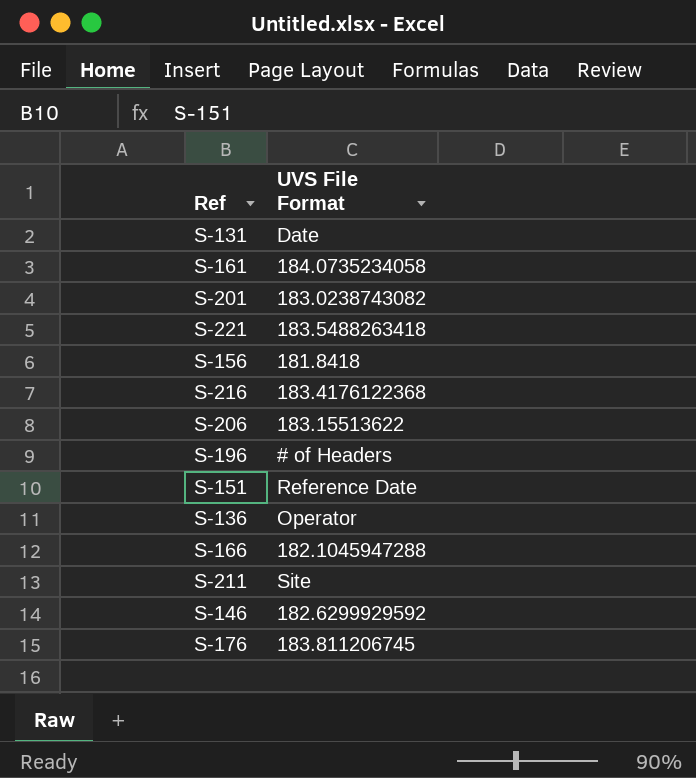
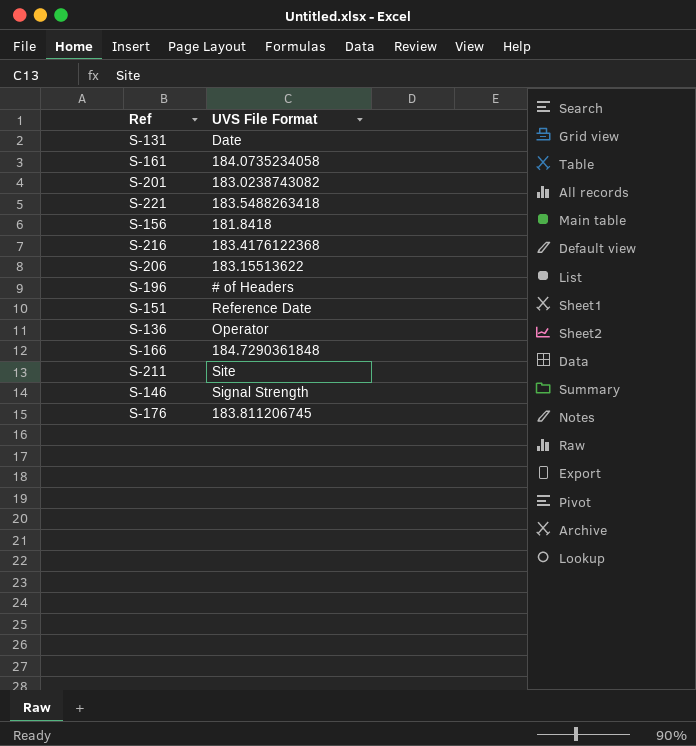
S-166 | UVS File Format: 182.1045947288 -> 184.7290361848
S-146 | UVS File Format: 182.6299929592 -> Signal Strength

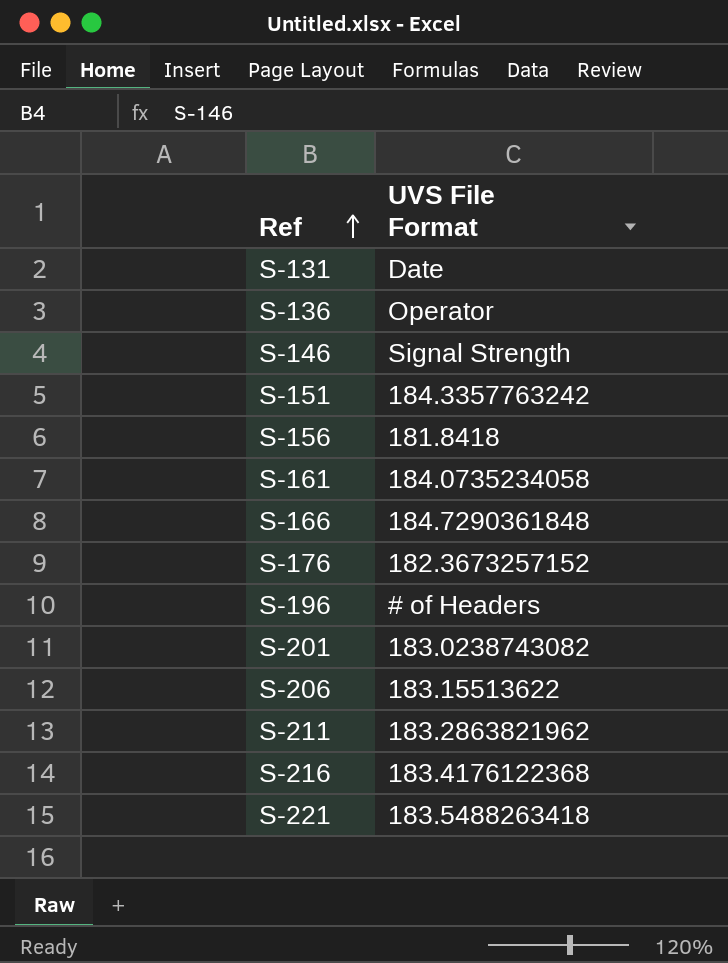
row order: none -> Ref ascending
S-151 | UVS File Format: Reference Date -> 184.3357763242
S-176 | UVS File Format: 183.811206745 -> 182.3673257152
S-211 | UVS File Format: Site -> 183.2863821962

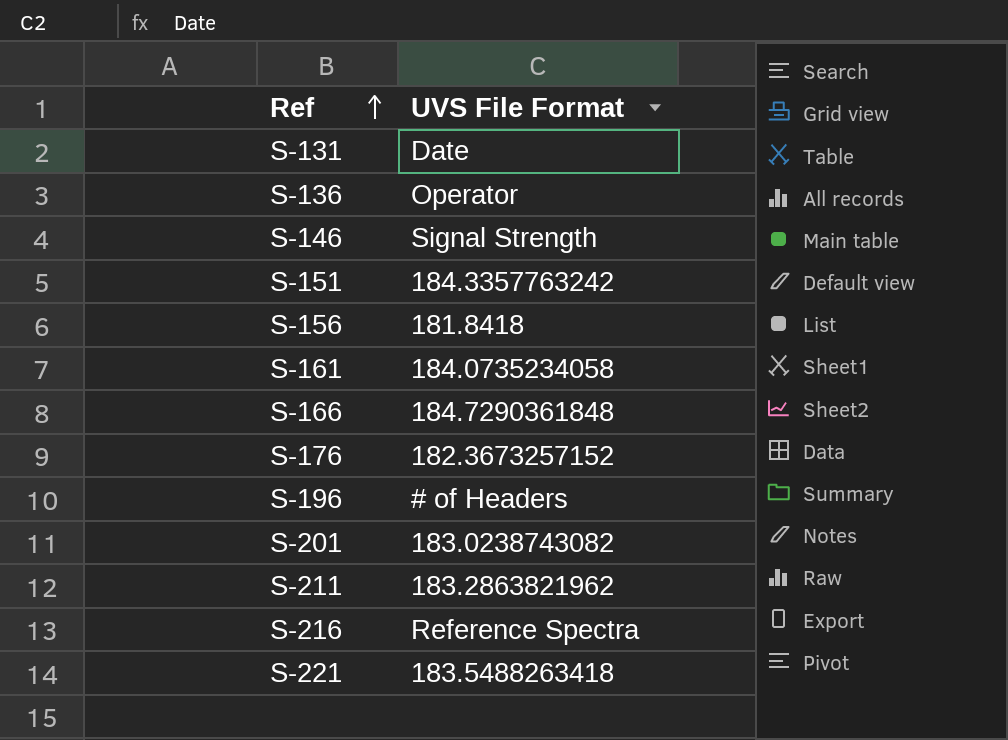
row S-206: 183.15513622 -> none
S-216 | UVS File Format: 183.4176122368 -> Reference Spectra

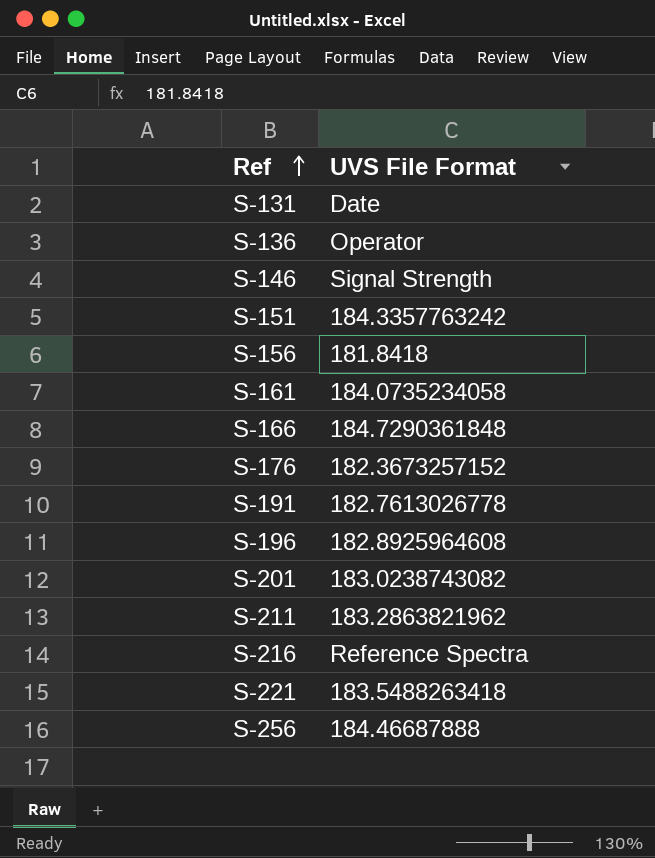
row S-191: none -> 182.7613026778
S-196 | UVS File Format: # of Headers -> 182.8925964608
row S-256: none -> 184.46687888

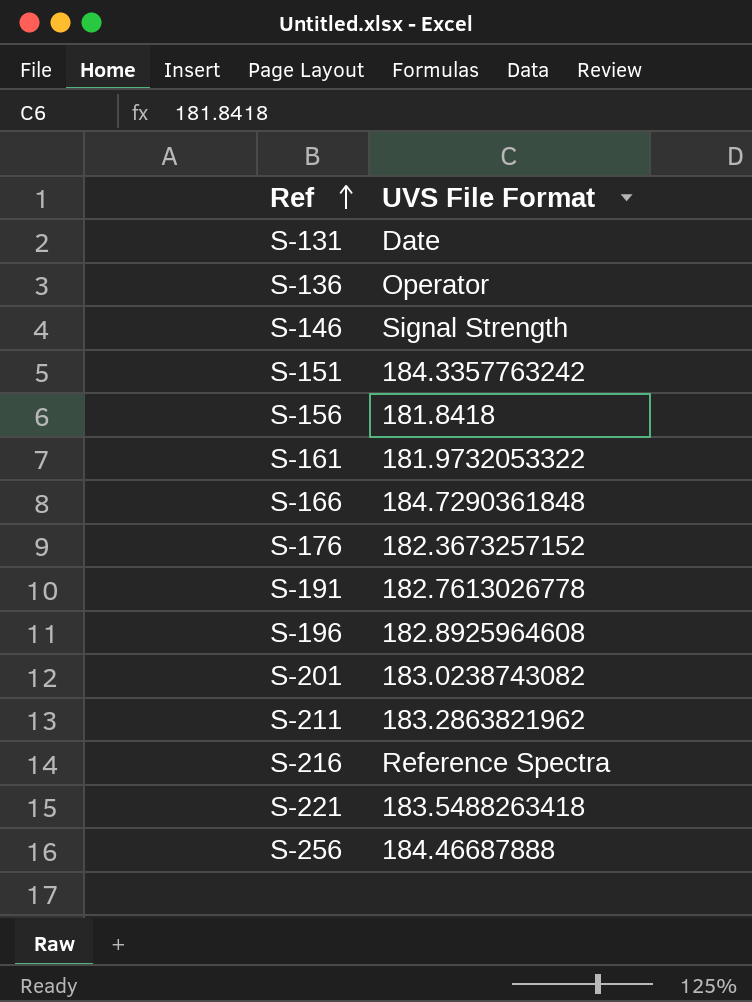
S-161 | UVS File Format: 184.0735234058 -> 181.9732053322

